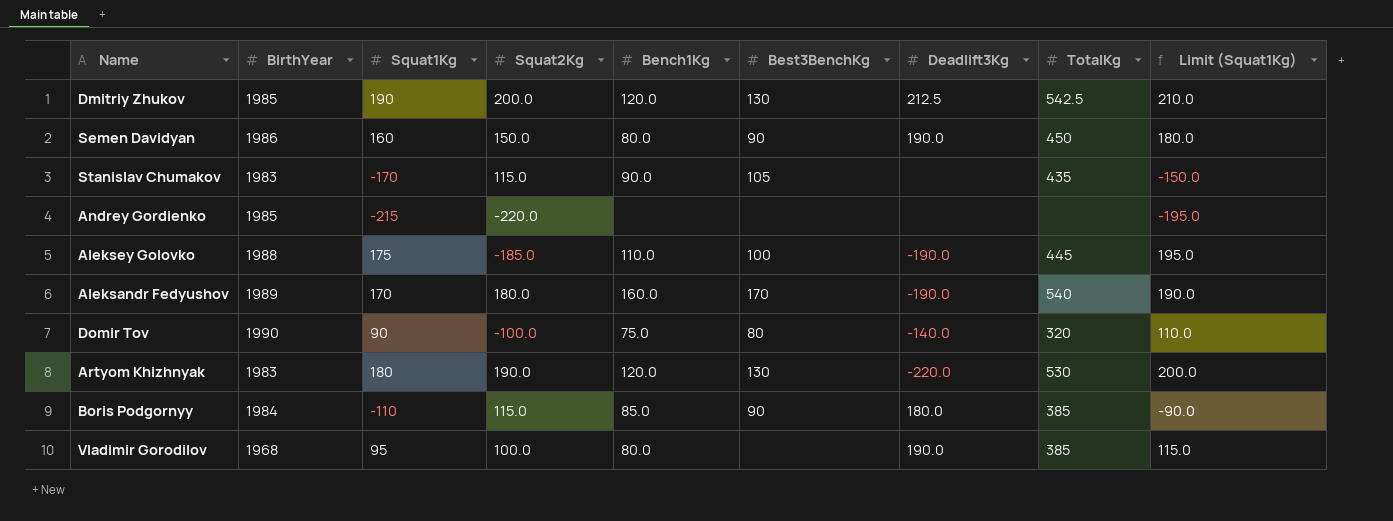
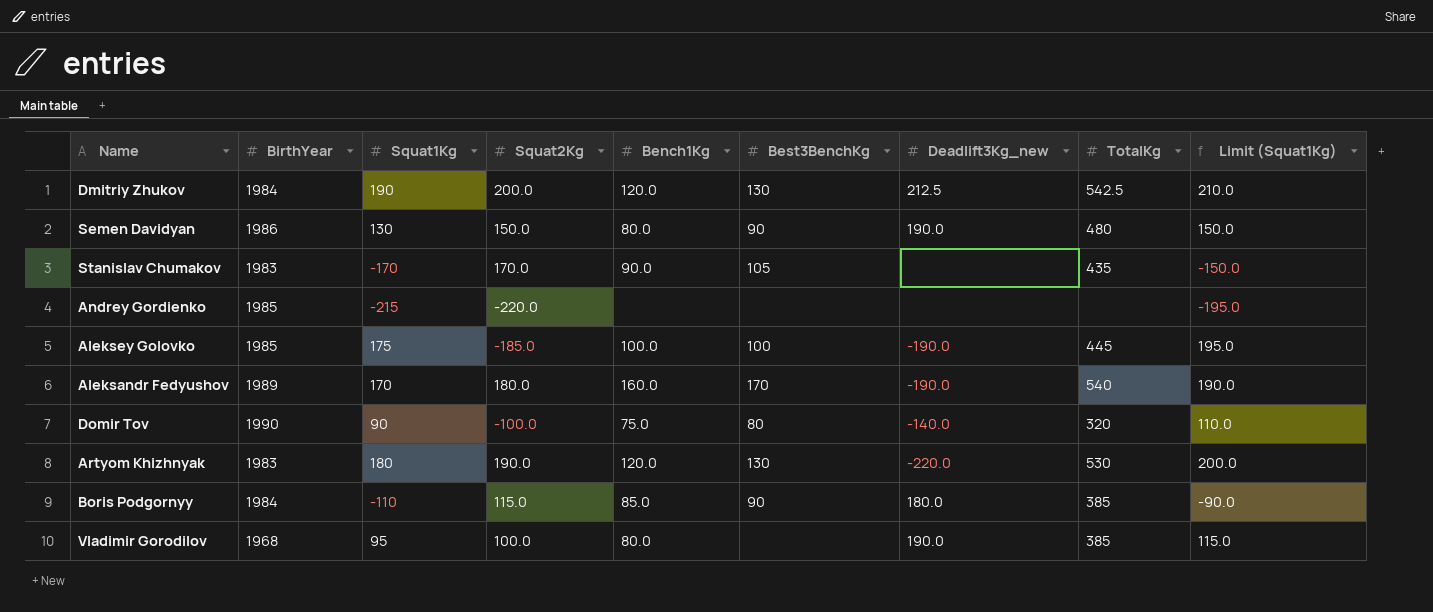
column name: Deadlift3Kg -> Deadlift3Kg_new
Dmitriy Zhukov | BirthYear: 1985 -> 1984
Semen Davidyan | Squat1Kg: 160 -> 130
Semen Davidyan | TotalKg: 450 -> 480
Semen Davidyan | Limit (Squat1Kg): 180.0 -> 150.0
Stanislav Chumakov | Squat2Kg: 115.0 -> 170.0
Aleksey Golovko | BirthYear: 1988 -> 1985
Aleksey Golovko | Bench1Kg: 110.0 -> 100.0

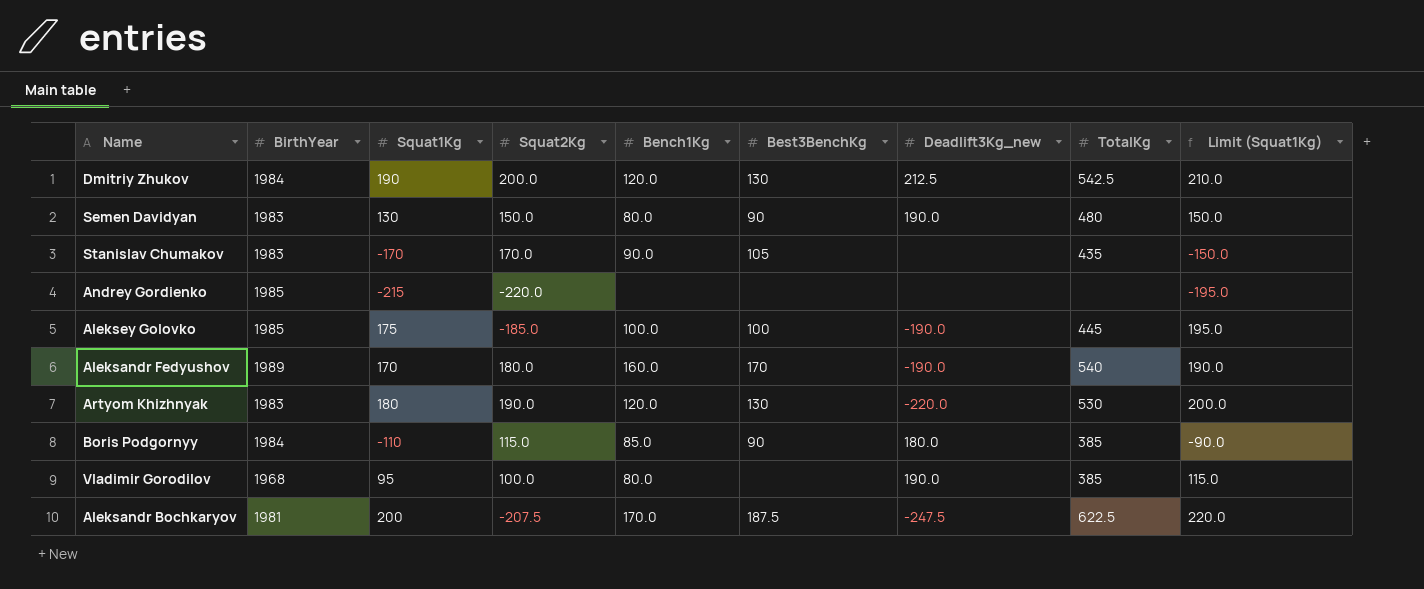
row Domir Tov: 1990 | 90 | -100.0 | 75.0 | 80 | -140.0 | 320 | 110.0 -> none
Semen Davidyan | BirthYear: 1986 -> 1983
row Aleksandr Bochkaryov: none -> 1981 | 200 | -207.5 | 170.0 | 187.5 | -247.5 | 622.5 | 220.0

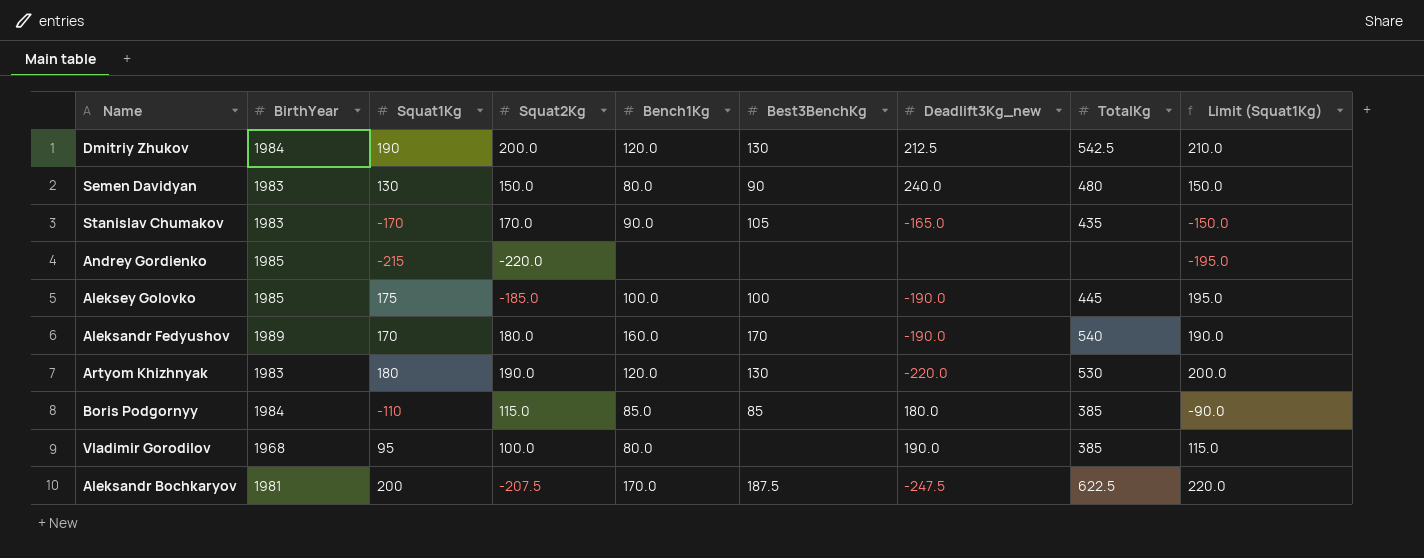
Semen Davidyan | Deadlift3Kg_new: 190.0 -> 240.0
Stanislav Chumakov | Deadlift3Kg_new: none -> -165.0
Boris Podgornyy | Best3BenchKg: 90 -> 85

